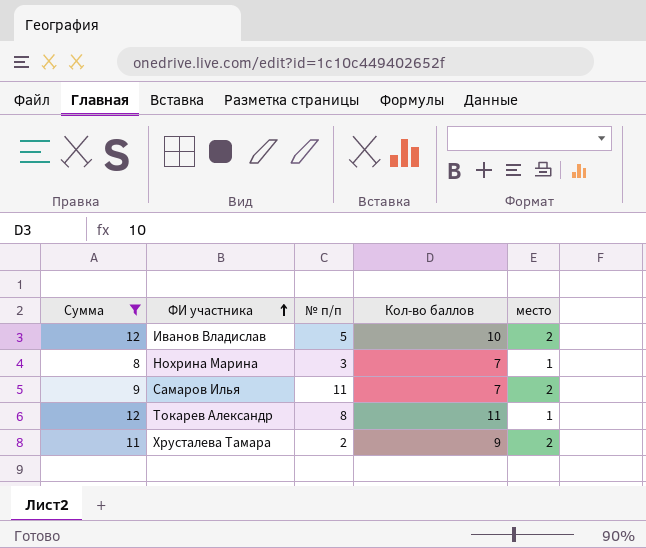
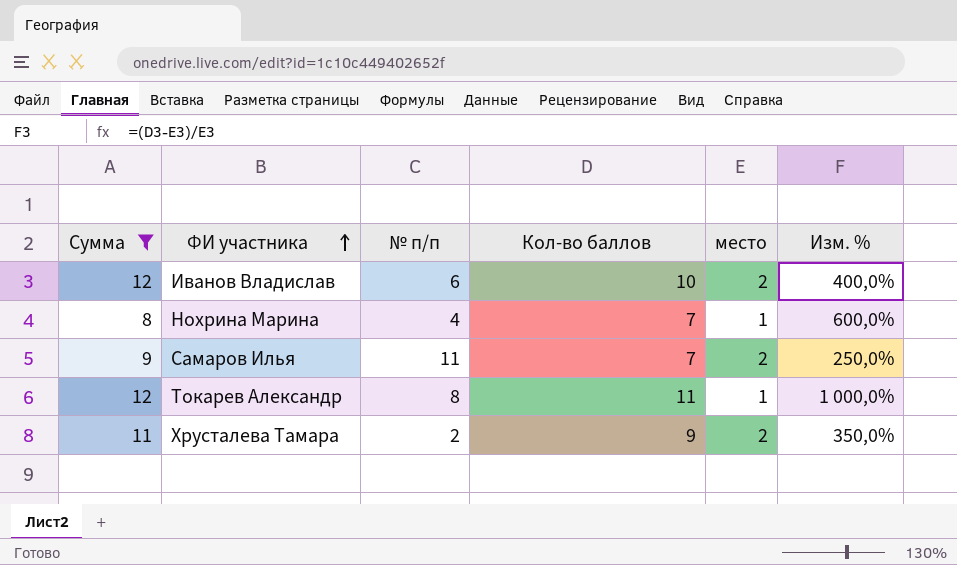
column Изм. % | formula: none -> ([Кол-во баллов] - [место]) / [место]
Иванов Владислав | № п/п: 5 -> 6
Нохрина Марина | № п/п: 3 -> 4

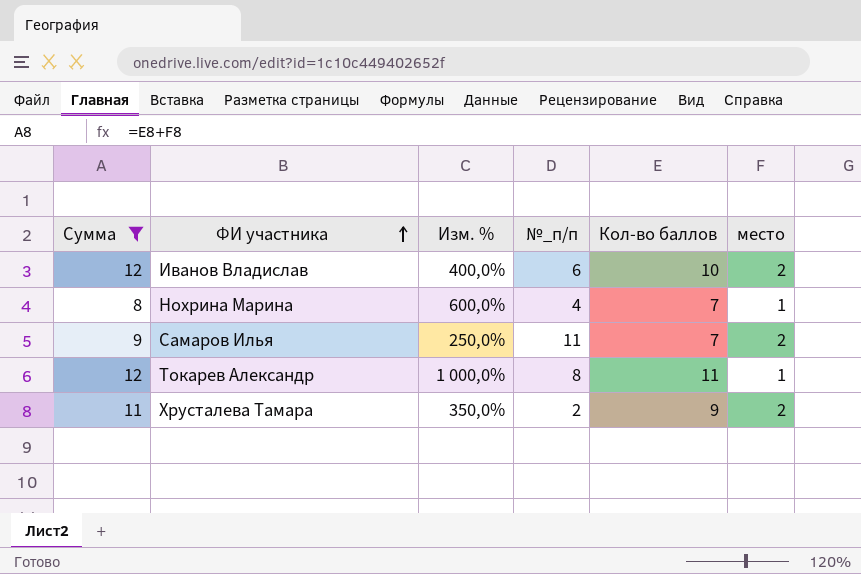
column Изм. % | position: 6 -> 3
column name: № п/п -> №_п/п

